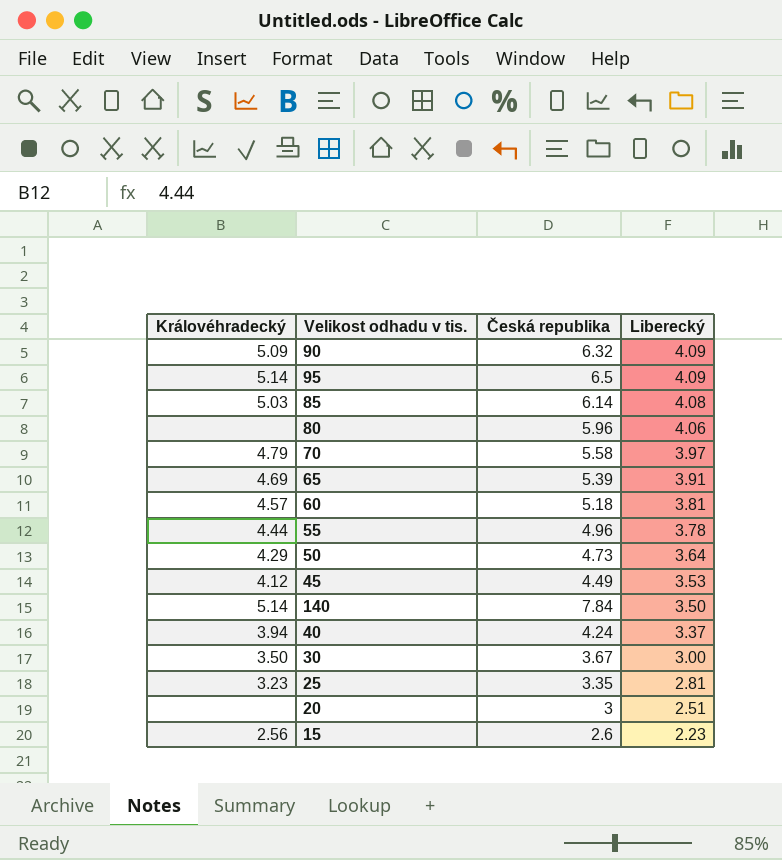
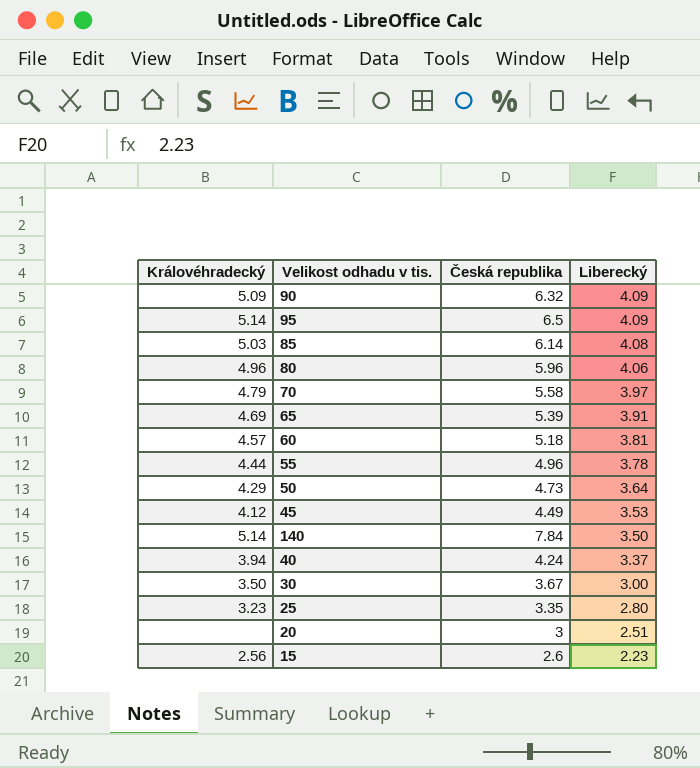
80 | Královéhradecký: none -> 4.96
25 | Liberecký: 2.81 -> 2.80

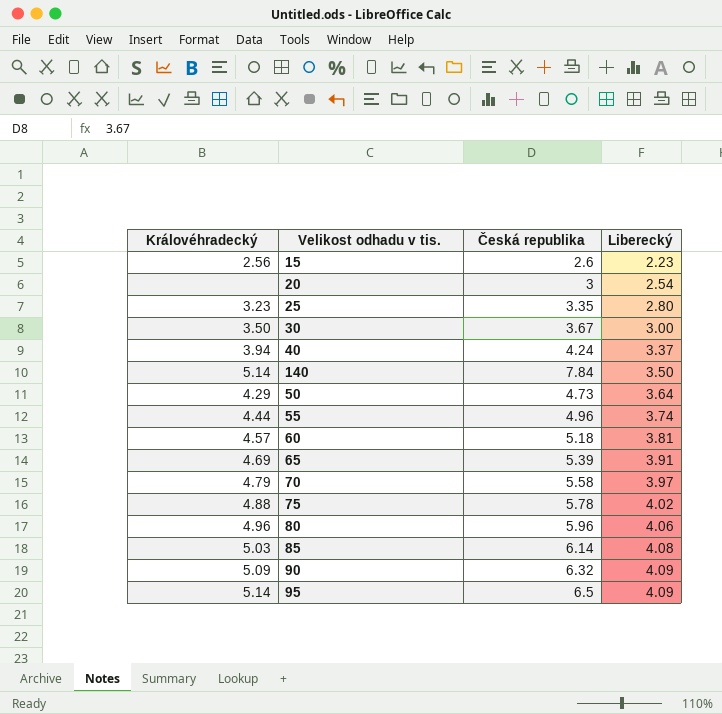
row order: Liberecký descending -> Liberecký ascending
row 45: 4.12 | 4.49 | 3.53 -> none
20 | Liberecký: 2.51 -> 2.54
55 | Liberecký: 3.78 -> 3.74
row 75: none -> 4.88 | 5.78 | 4.02

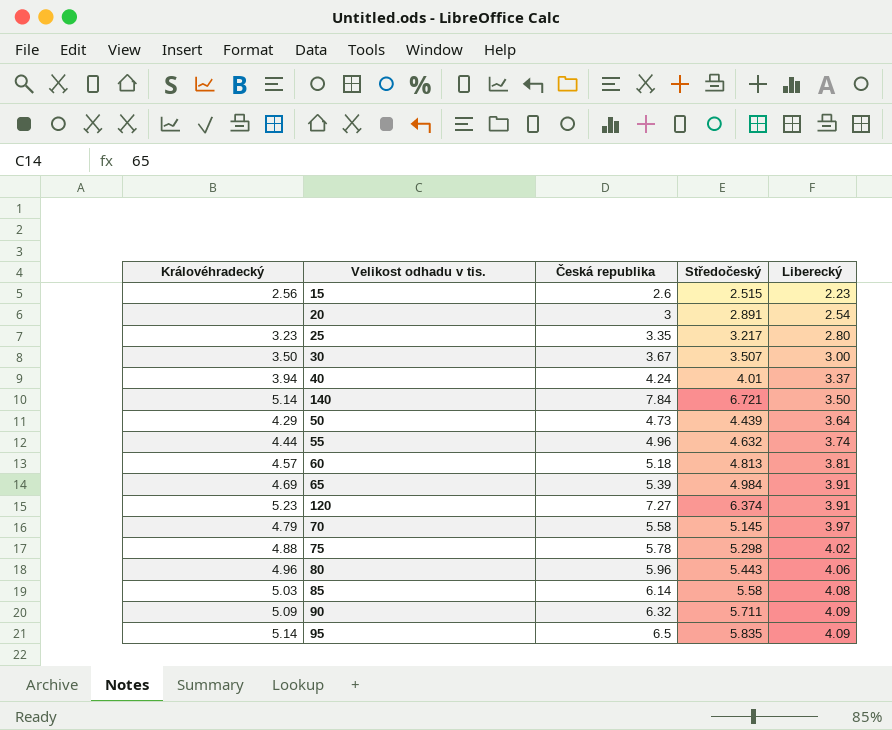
column Středočeský | position: none -> 4
row 120: none -> 5.23 | 7.27 | 6.374 | 3.91

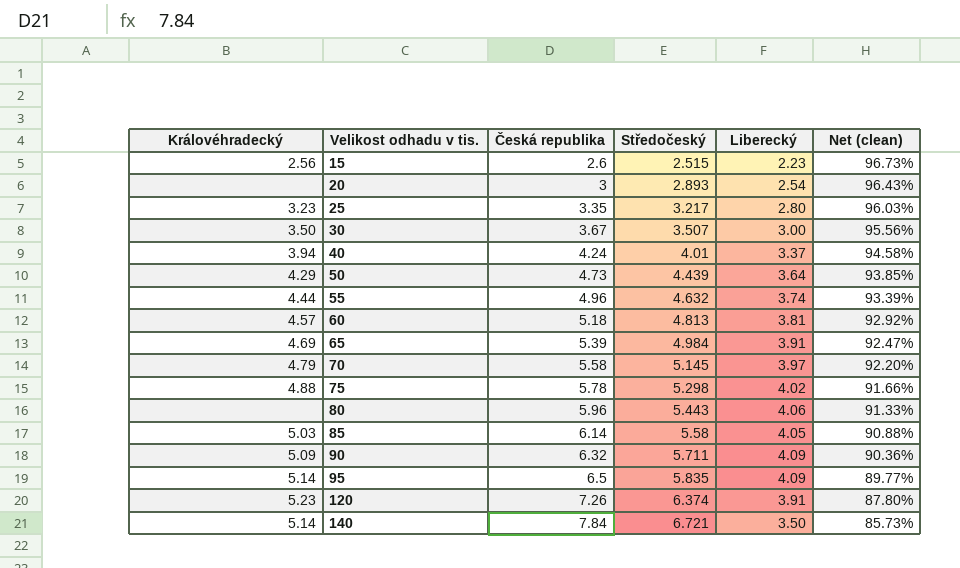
row order: Liberecký ascending -> Velikost odhadu v tis. ascending
column Net (clean) | formula: none -> [Středočeský] / [Česká republika]
20 | Středočeský: 2.891 -> 2.893
80 | Královéhradecký: 4.96 -> none
85 | Liberecký: 4.08 -> 4.05
120 | Česká republika: 7.27 -> 7.26

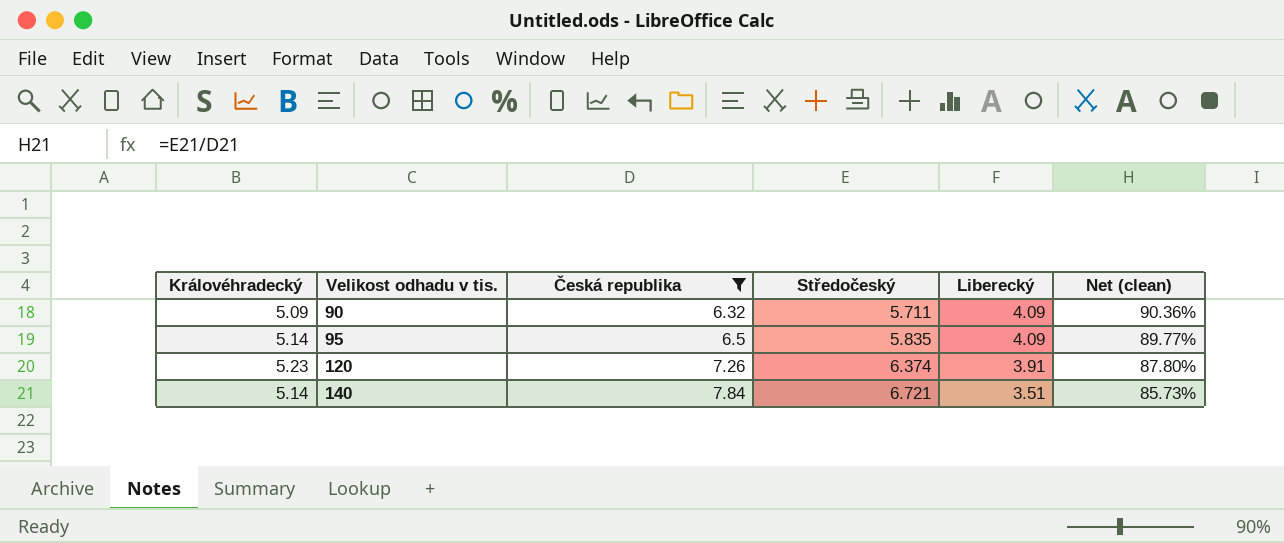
filter: none -> Česká republika >= 6.32
140 | Liberecký: 3.50 -> 3.51

